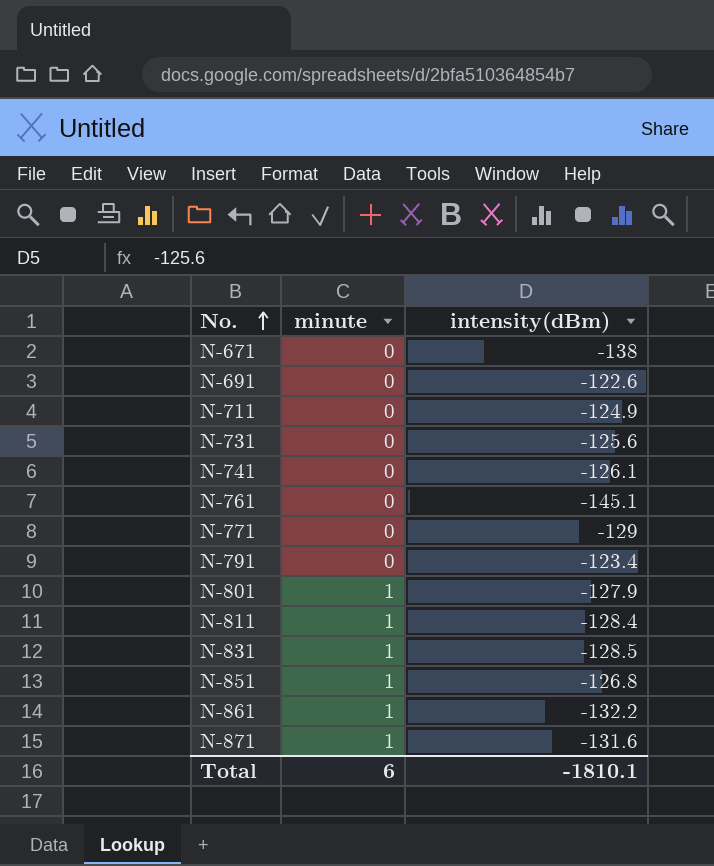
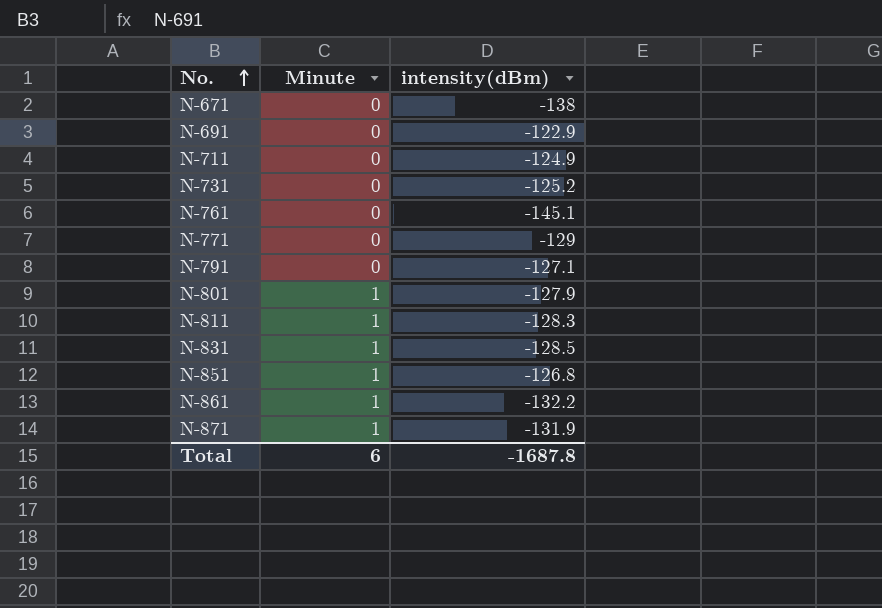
column name: minute -> Minute
row N-741: 0 | -126.1 -> none
N-691 | intensity(dBm): -122.6 -> -122.9
N-731 | intensity(dBm): -125.6 -> -125.2
N-791 | intensity(dBm): -123.4 -> -127.1
N-811 | intensity(dBm): -128.4 -> -128.3
N-871 | intensity(dBm): -131.6 -> -131.9
Total | intensity(dBm): -1810.1 -> -1687.8

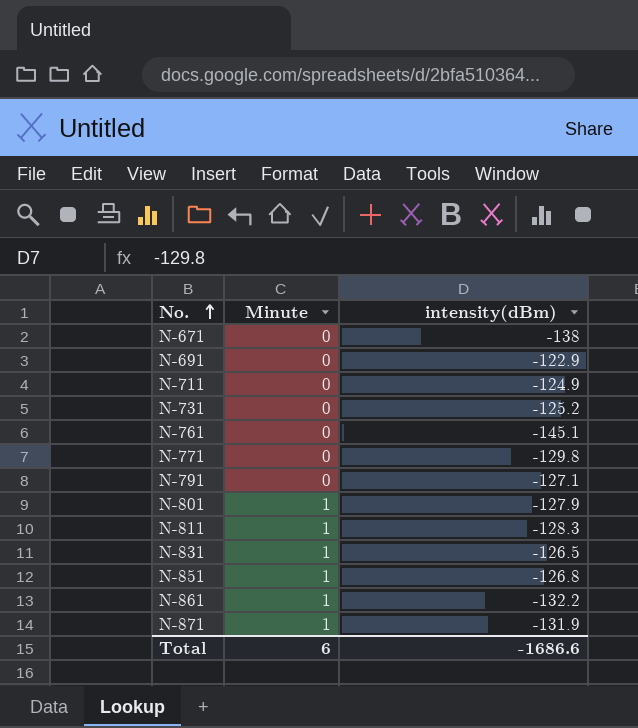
N-771 | intensity(dBm): -129 -> -129.8
N-831 | intensity(dBm): -128.5 -> -126.5
Total | intensity(dBm): -1687.8 -> -1686.6

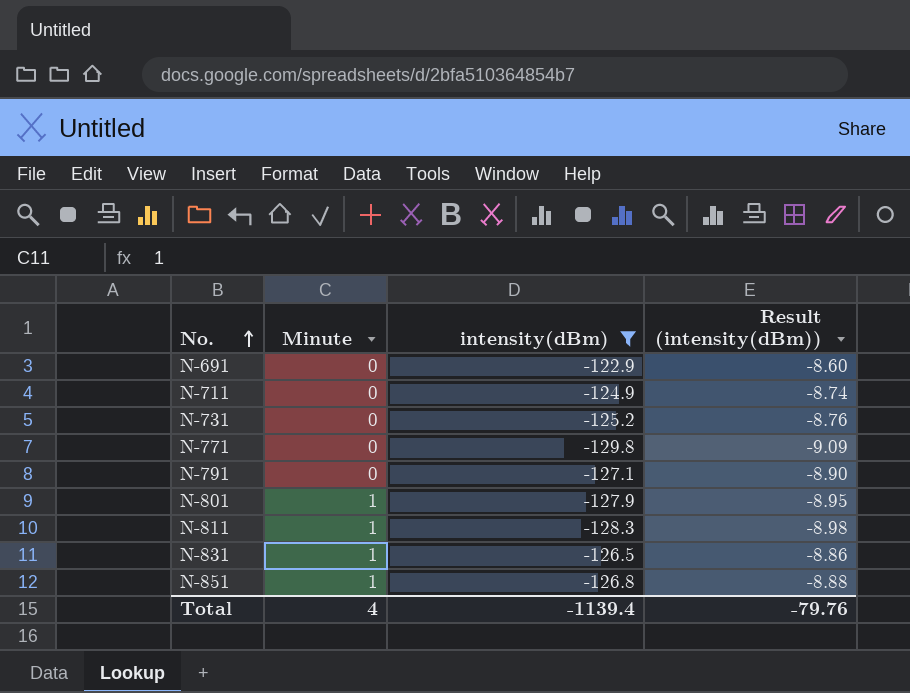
filter: none -> intensity(dBm) >= -129.8
column Result (intensity(dBm)) | formula: none -> [intensity(dBm)] * 0.07
Total | Minute: 6 -> 4
Total | intensity(dBm): -1686.6 -> -1139.4

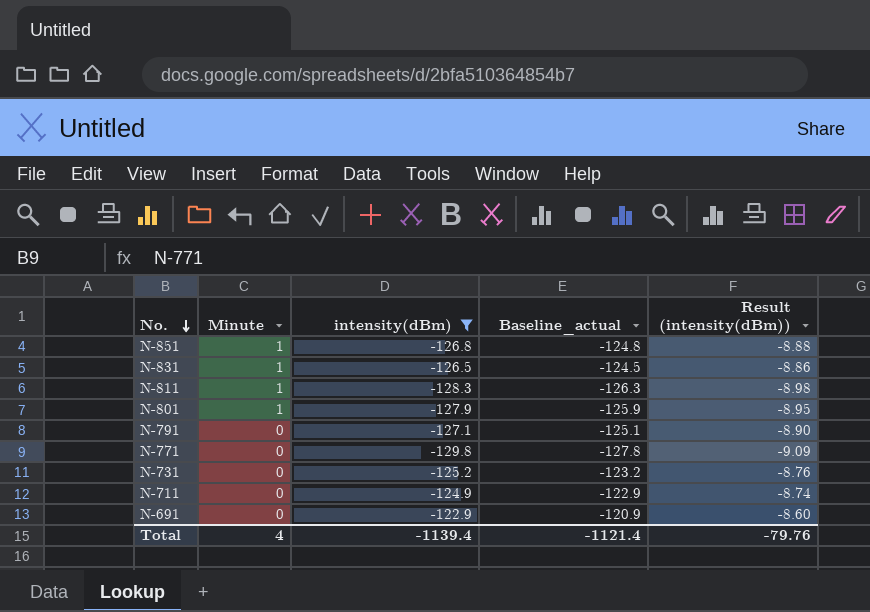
row order: No. ascending -> No. descending
column Baseline_actual | formula: none -> [intensity(dBm)] + 2

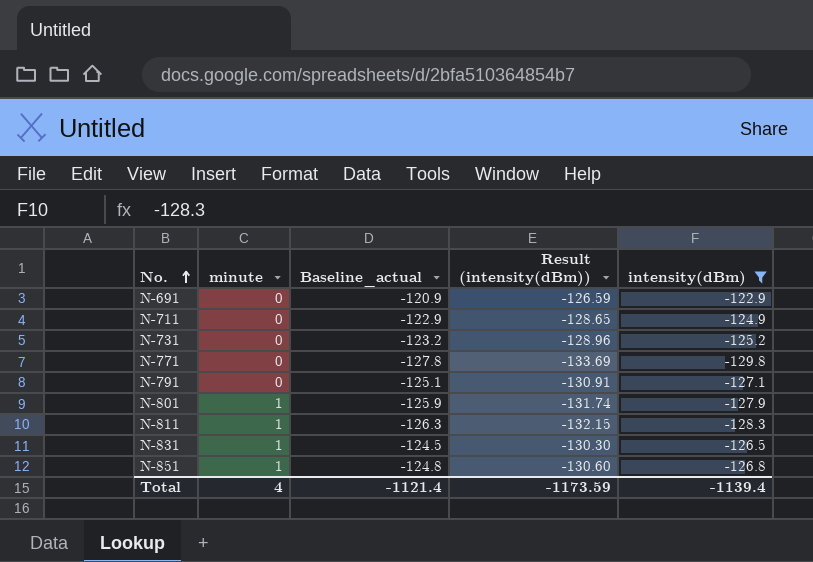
row order: No. descending -> No. ascending
column name: Minute -> minute
column Result (intensity(dBm)) | formula: [intensity(dBm)] * 0.07 -> [intensity(dBm)] * 1.03
column intensity(dBm) | position: 3 -> 5
Total | Result (intensity(dBm)): -79.76 -> -1173.59

